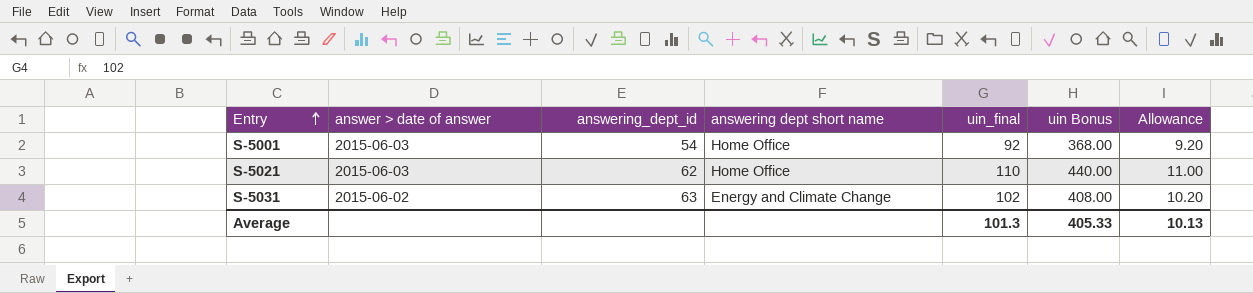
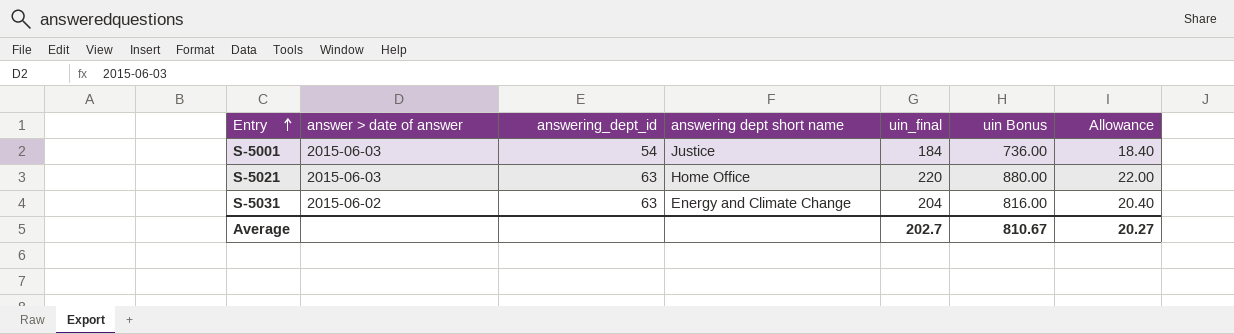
S-5001 | answering dept short name: Home Office -> Justice
S-5001 | uin_final: 92 -> 184
S-5001 | uin Bonus: 368.00 -> 736.00
S-5001 | Allowance: 9.20 -> 18.40
S-5021 | answering_dept_id: 62 -> 63
S-5021 | uin_final: 110 -> 220
S-5021 | uin Bonus: 440.00 -> 880.00
S-5021 | Allowance: 11.00 -> 22.00
S-5031 | uin_final: 102 -> 204
S-5031 | uin Bonus: 408.00 -> 816.00
S-5031 | Allowance: 10.20 -> 20.40
Average | uin_final: 101.3 -> 202.7
Average | uin Bonus: 405.33 -> 810.67
Average | Allowance: 10.13 -> 20.27

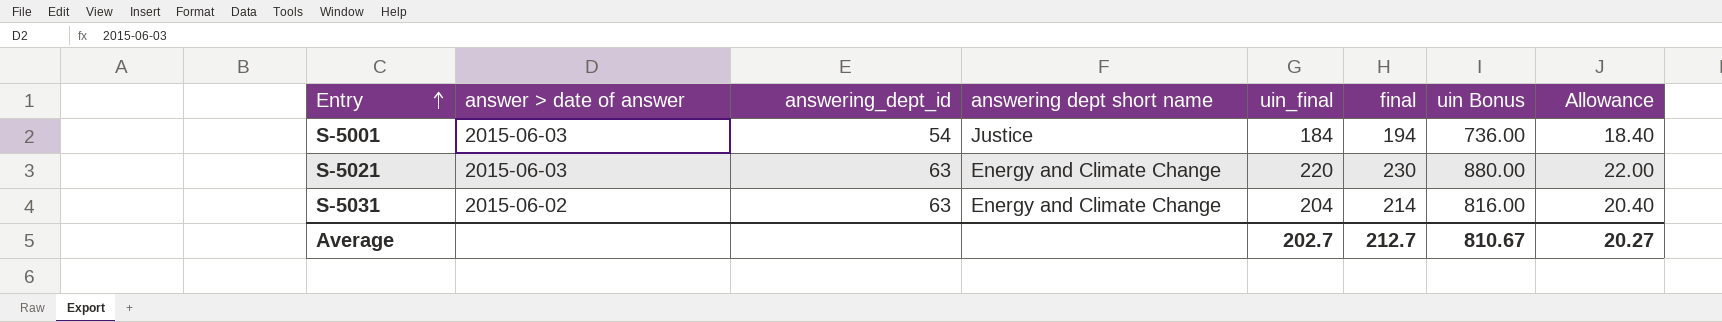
column final | formula: none -> [uin_final] + 10
S-5021 | answering dept short name: Home Office -> Energy and Climate Change

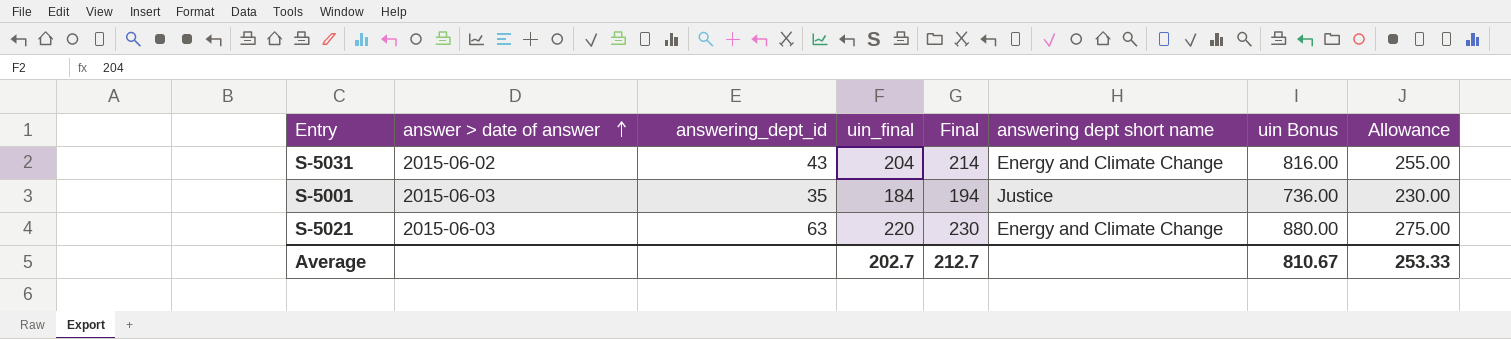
row order: Entry ascending -> answer > date of answer ascending
column name: final -> Final
column answering dept short name | position: 4 -> 6
column Allowance | formula: [uin_final] * 0.1 -> [uin_final] * 1.25
S-5031 | answering_dept_id: 63 -> 43
S-5001 | answering_dept_id: 54 -> 35
Average | Allowance: 20.27 -> 253.33

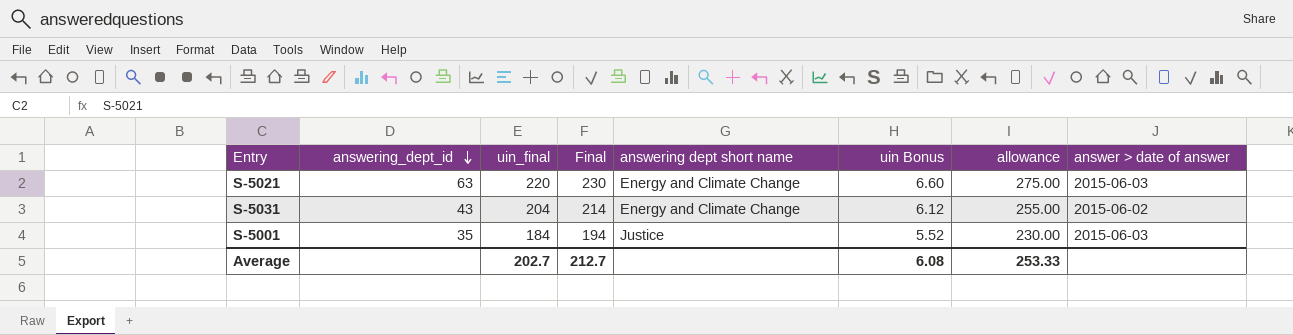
row order: answer > date of answer ascending -> answering_dept_id descending
column uin Bonus | formula: [uin_final] * 4 -> [uin_final] * 0.03
column name: Allowance -> allowance
column answer > date of answer | position: 2 -> 8
Average | uin Bonus: 810.67 -> 6.08

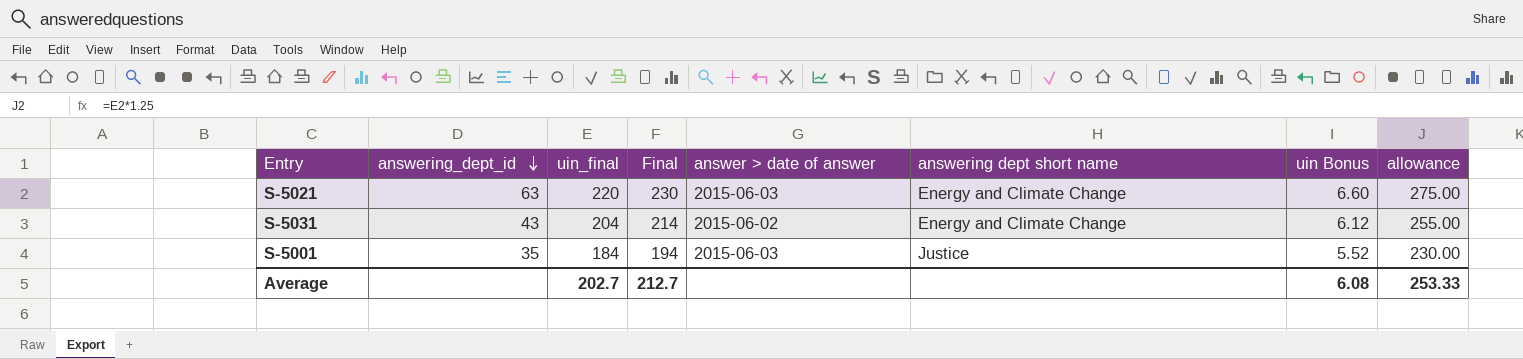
column answer > date of answer | position: 8 -> 5

